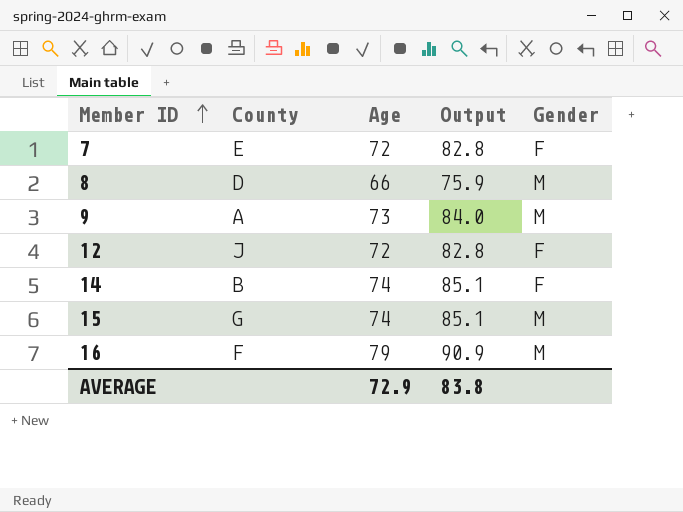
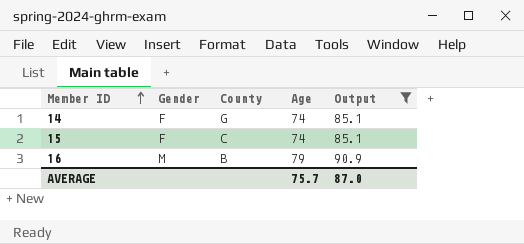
filter: none -> Output >= 85.1
column Gender | position: 5 -> 2
14 | County: B -> G
15 | Gender: M -> F
15 | County: G -> C
16 | County: F -> B
AVERAGE | Age: 72.9 -> 75.7
AVERAGE | Output: 83.8 -> 87.0

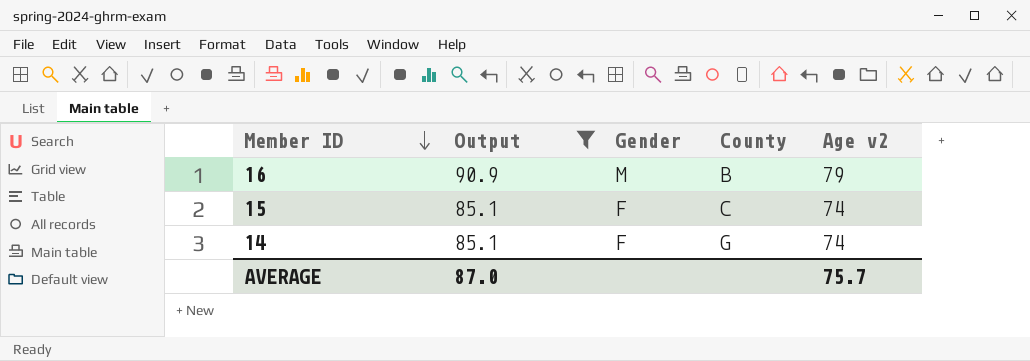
row order: Member ID ascending -> Member ID descending
column Output | position: 5 -> 2
column name: Age -> Age v2

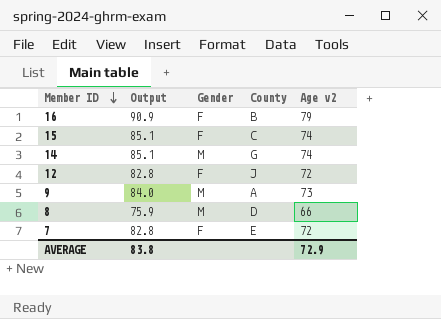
filter: Output >= 85.1 -> none
16 | Gender: M -> F
14 | Gender: F -> M
AVERAGE | Output: 87.0 -> 83.8
AVERAGE | Age v2: 75.7 -> 72.9

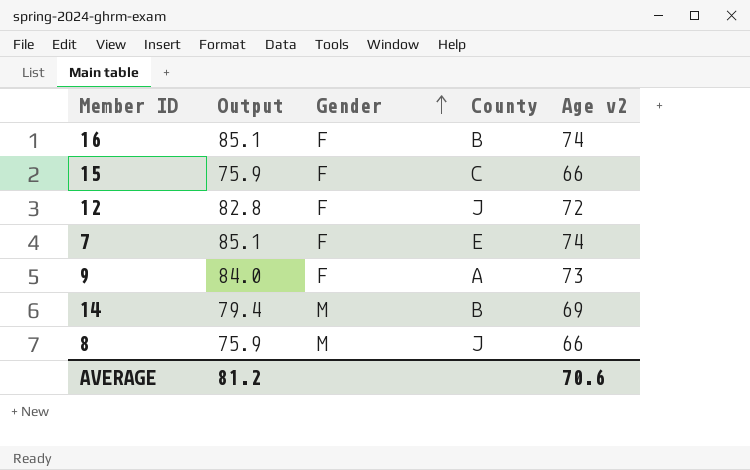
row order: Member ID descending -> Gender ascending
16 | Output: 90.9 -> 85.1
16 | Age v2: 79 -> 74
15 | Output: 85.1 -> 75.9
15 | Age v2: 74 -> 66
7 | Output: 82.8 -> 85.1
7 | Age v2: 72 -> 74
9 | Gender: M -> F
14 | Output: 85.1 -> 79.4
14 | County: G -> B
14 | Age v2: 74 -> 69
8 | County: D -> J
AVERAGE | Output: 83.8 -> 81.2
AVERAGE | Age v2: 72.9 -> 70.6

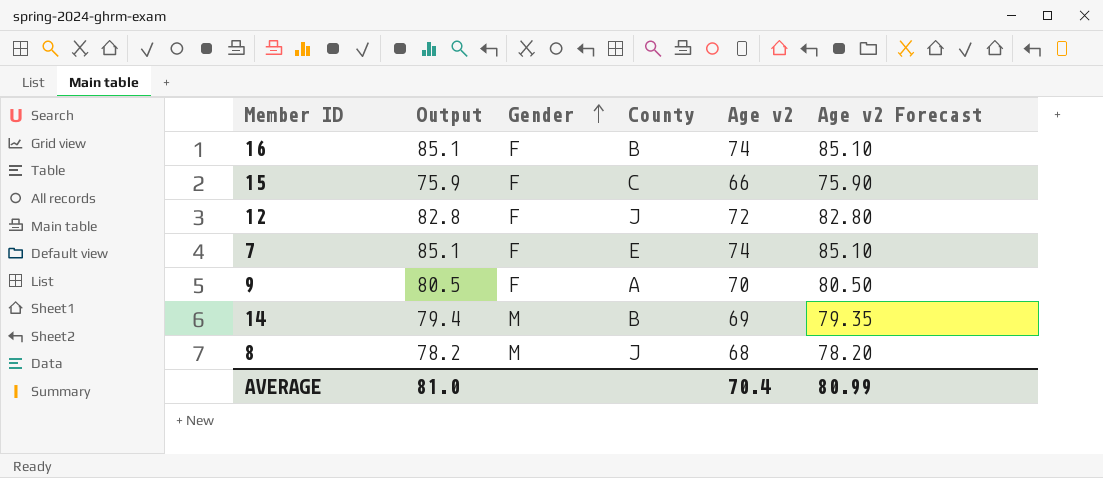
column Age v2 Forecast | formula: none -> [Age v2] * 1.15
9 | Output: 84.0 -> 80.5
9 | Age v2: 73 -> 70
8 | Output: 75.9 -> 78.2
8 | Age v2: 66 -> 68
AVERAGE | Output: 81.2 -> 81.0
AVERAGE | Age v2: 70.6 -> 70.4

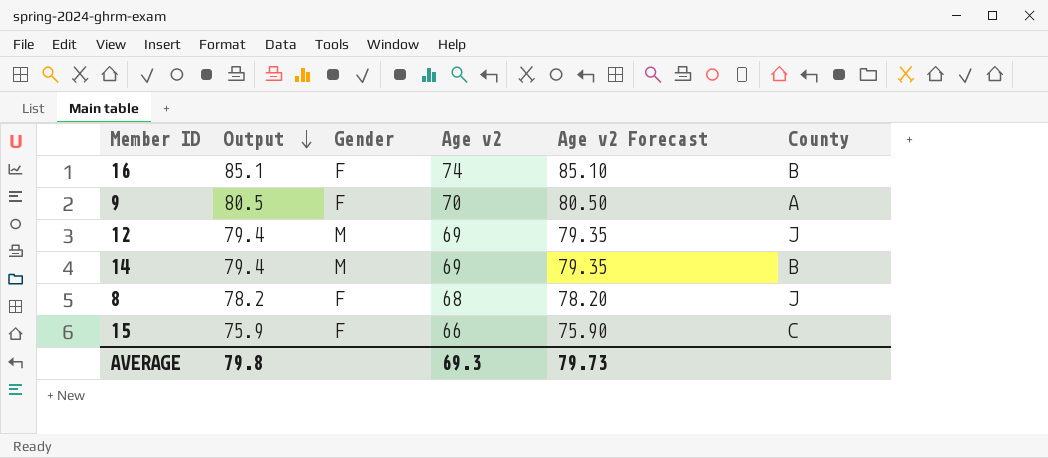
row order: Gender ascending -> Output descending
column County | position: 4 -> 6
row 7: 85.1 | F | E | 74 | 85.10 -> none
12 | Output: 82.8 -> 79.4
12 | Gender: F -> M
12 | Age v2: 72 -> 69
12 | Age v2 Forecast: 82.80 -> 79.35
8 | Gender: M -> F
AVERAGE | Output: 81.0 -> 79.8
AVERAGE | Age v2: 70.4 -> 69.3
AVERAGE | Age v2 Forecast: 80.99 -> 79.73

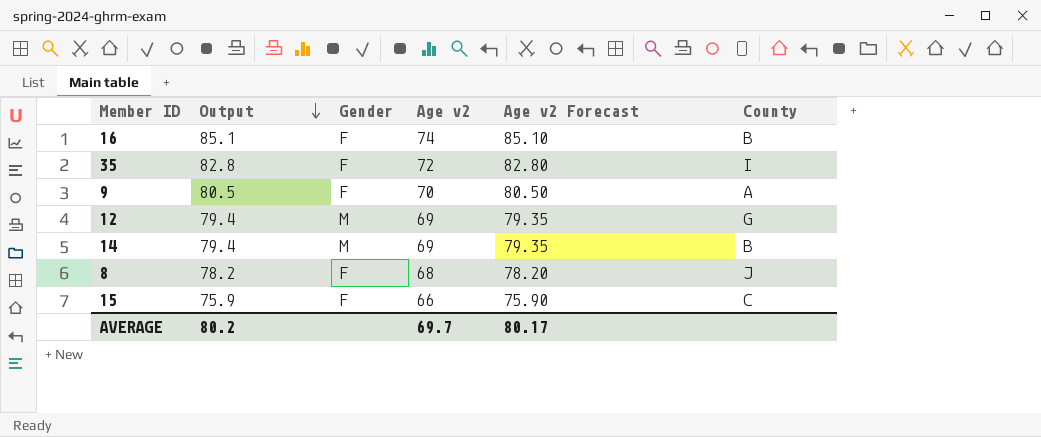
row 35: none -> 82.8 | F | 72 | 82.80 | I
12 | County: J -> G
AVERAGE | Output: 79.8 -> 80.2
AVERAGE | Age v2: 69.3 -> 69.7
AVERAGE | Age v2 Forecast: 79.73 -> 80.17

